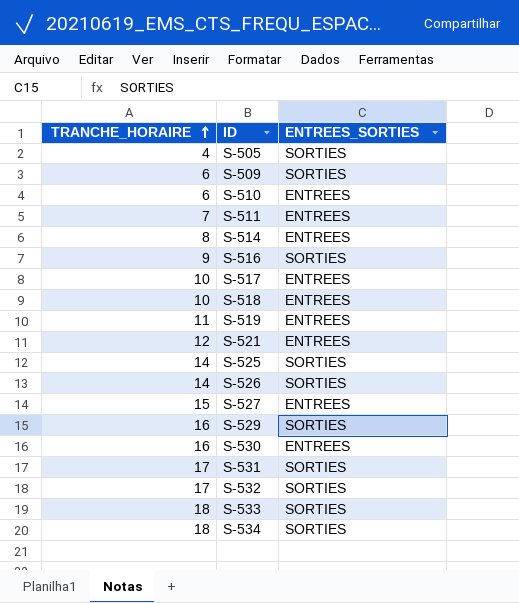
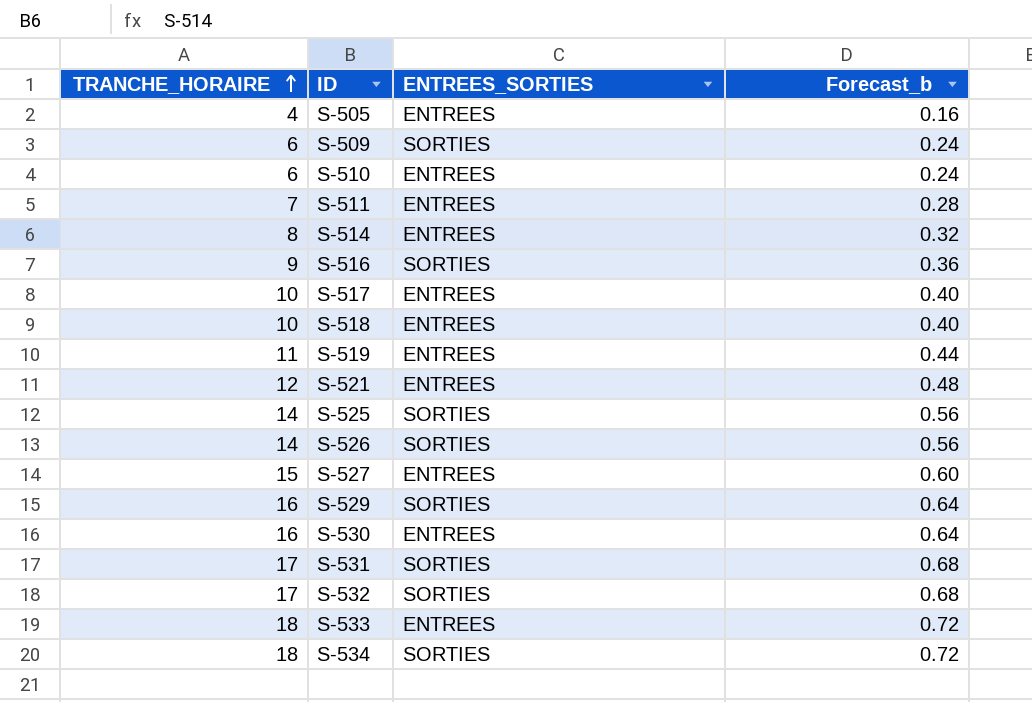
column Forecast_b | formula: none -> [TRANCHE_HORAIRE] * 0.04
S-505 | ENTREES_SORTIES: SORTIES -> ENTREES
S-533 | ENTREES_SORTIES: SORTIES -> ENTREES

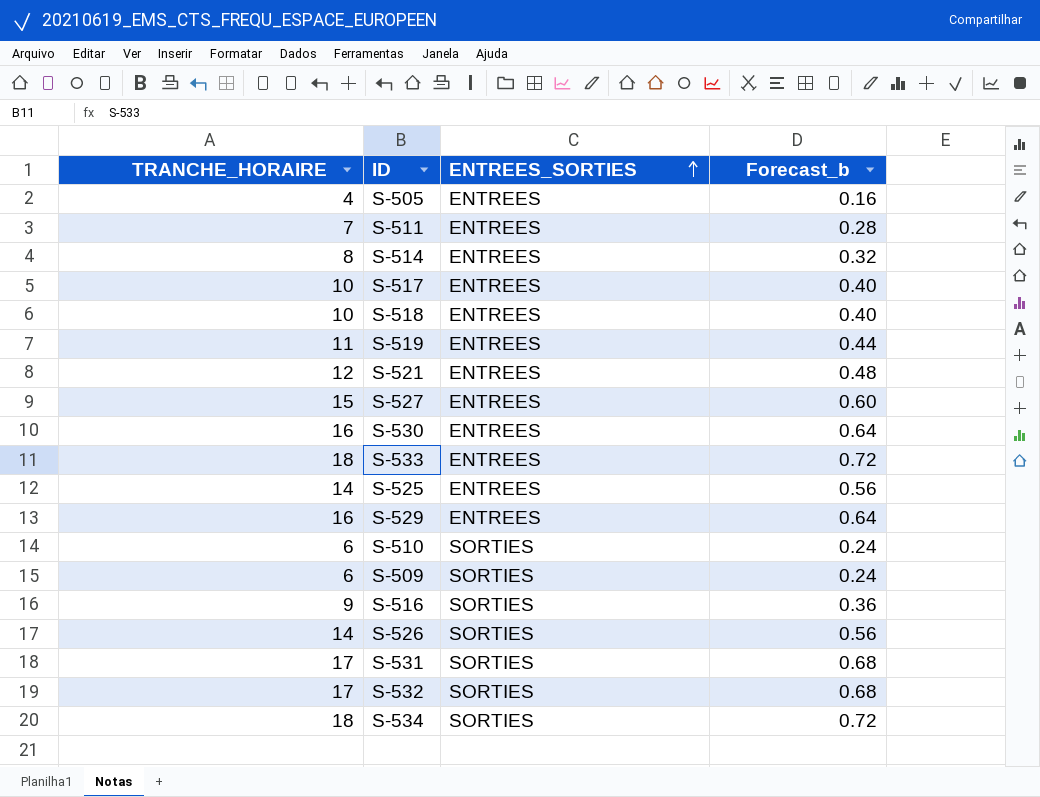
row order: TRANCHE_HORAIRE ascending -> ENTREES_SORTIES ascending
S-525 | ENTREES_SORTIES: SORTIES -> ENTREES
S-529 | ENTREES_SORTIES: SORTIES -> ENTREES
S-510 | ENTREES_SORTIES: ENTREES -> SORTIES

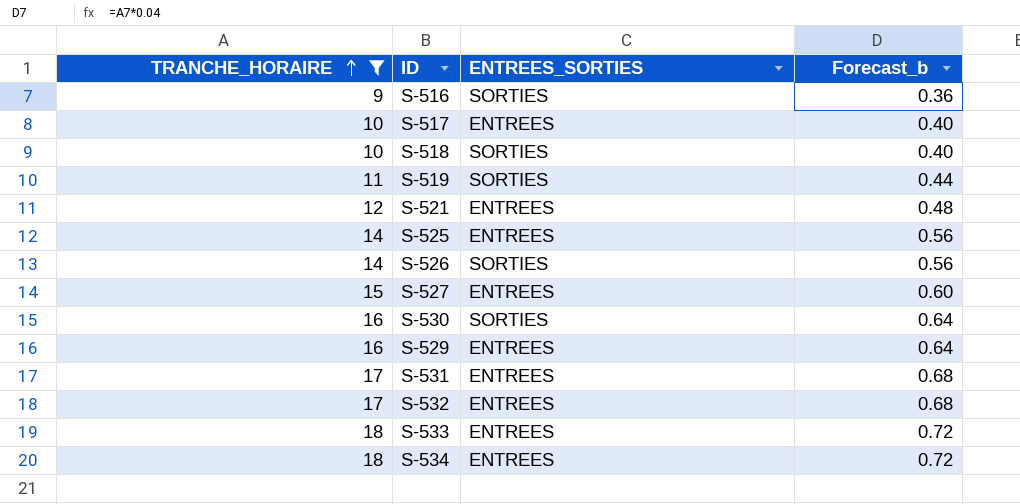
filter: none -> TRANCHE_HORAIRE >= 9
row order: ENTREES_SORTIES ascending -> TRANCHE_HORAIRE ascending
S-518 | ENTREES_SORTIES: ENTREES -> SORTIES
S-519 | ENTREES_SORTIES: ENTREES -> SORTIES
S-530 | ENTREES_SORTIES: ENTREES -> SORTIES
S-531 | ENTREES_SORTIES: SORTIES -> ENTREES
S-532 | ENTREES_SORTIES: SORTIES -> ENTREES
S-534 | ENTREES_SORTIES: SORTIES -> ENTREES

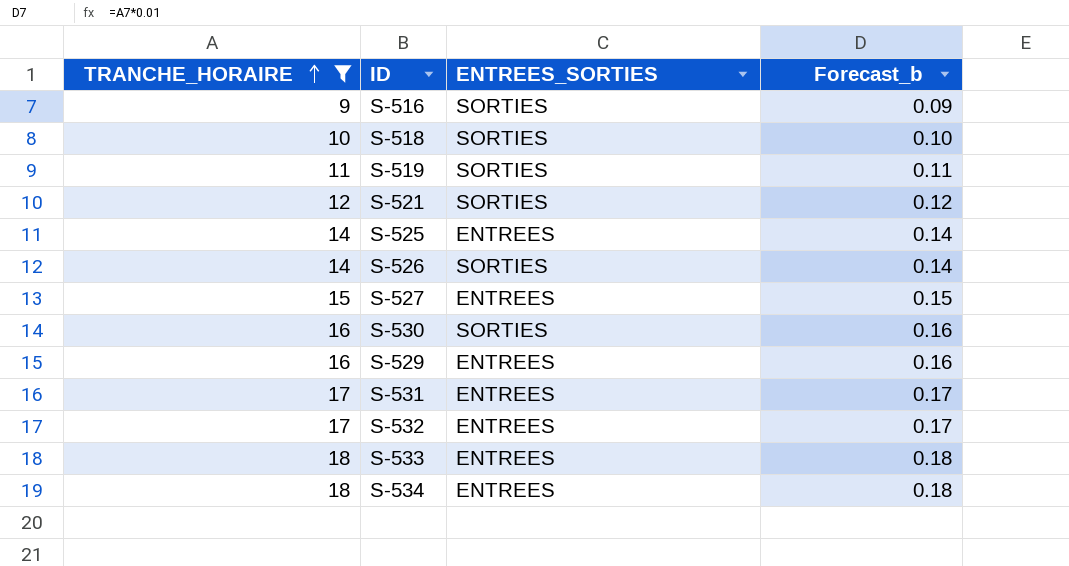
column Forecast_b | formula: [TRANCHE_HORAIRE] * 0.04 -> [TRANCHE_HORAIRE] * 0.01
row S-517: 10 | ENTREES | 0.40 -> none
S-521 | ENTREES_SORTIES: ENTREES -> SORTIES

